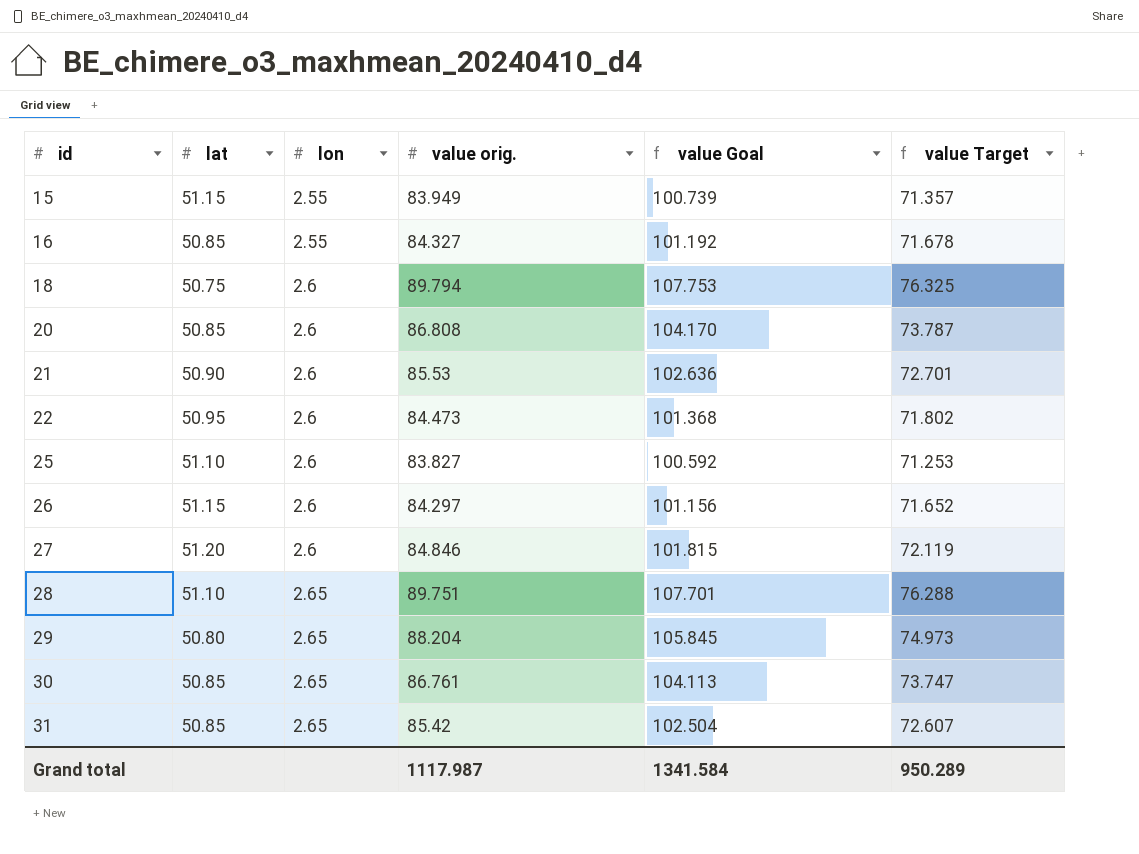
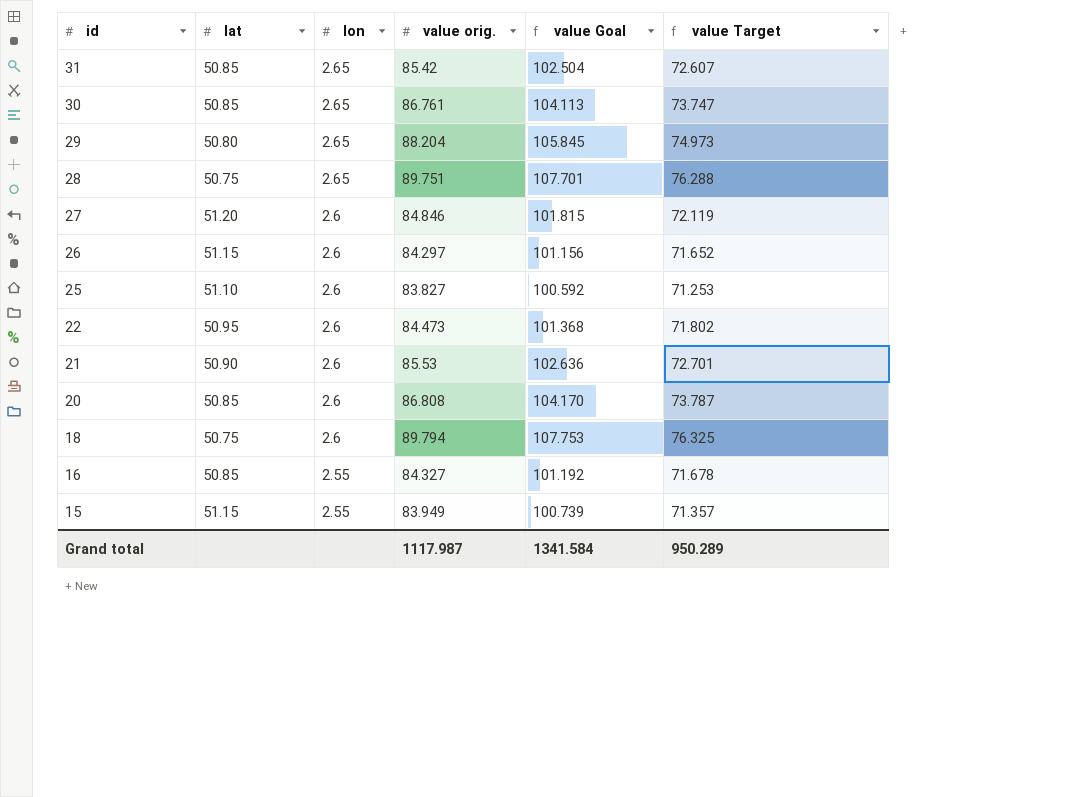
row order: id ascending -> id descending
28 | lat: 51.10 -> 50.75

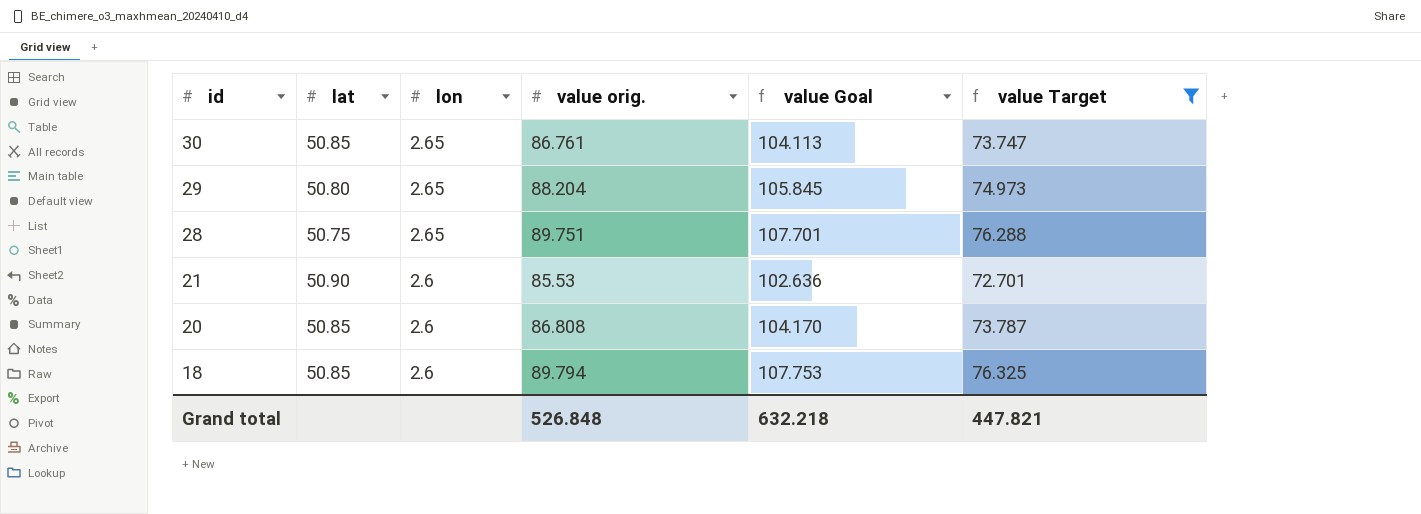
filter: none -> value Target >= 72.701
18 | lat: 50.75 -> 50.85
Grand total | value orig.: 1117.987 -> 526.848
Grand total | value Goal: 1341.584 -> 632.218
Grand total | value Target: 950.289 -> 447.821

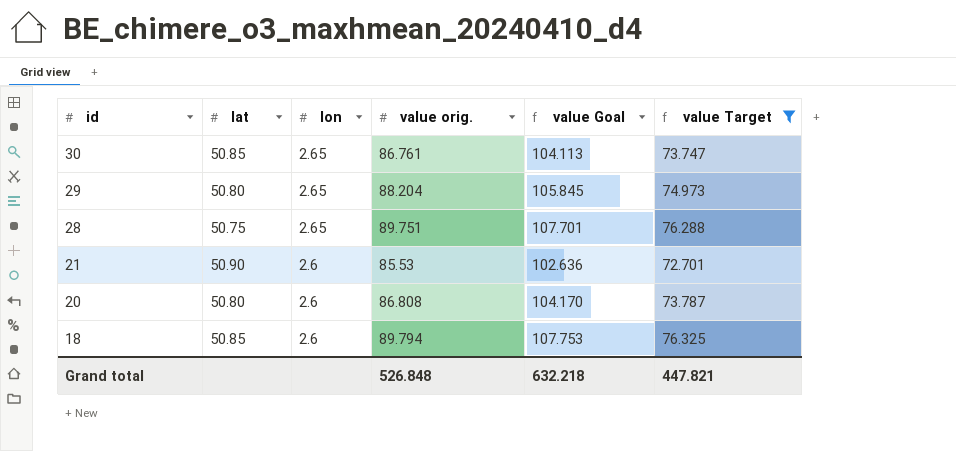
20 | lat: 50.85 -> 50.80

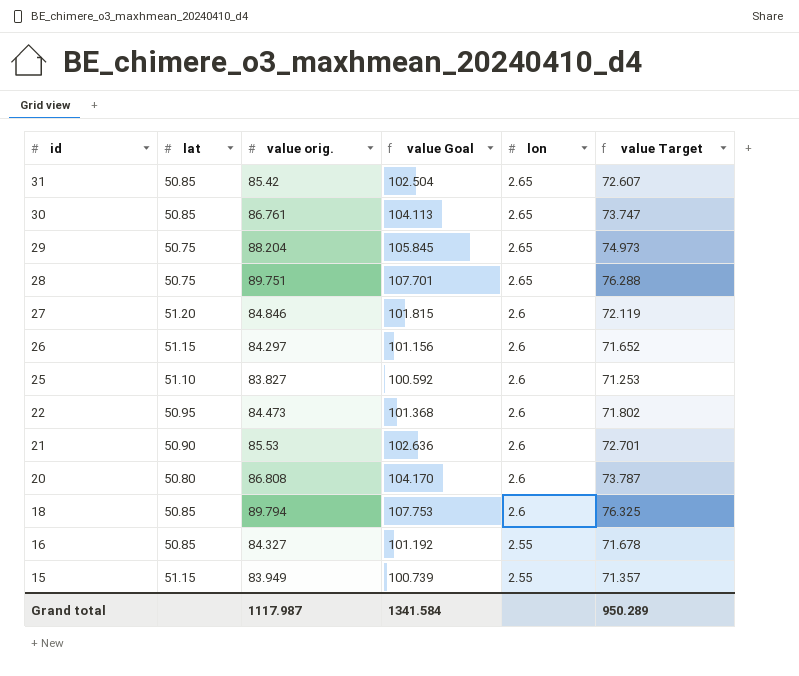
filter: value Target >= 72.701 -> none
column lon | position: 3 -> 5
29 | lat: 50.80 -> 50.75
Grand total | value orig.: 526.848 -> 1117.987
Grand total | value Goal: 632.218 -> 1341.584
Grand total | value Target: 447.821 -> 950.289

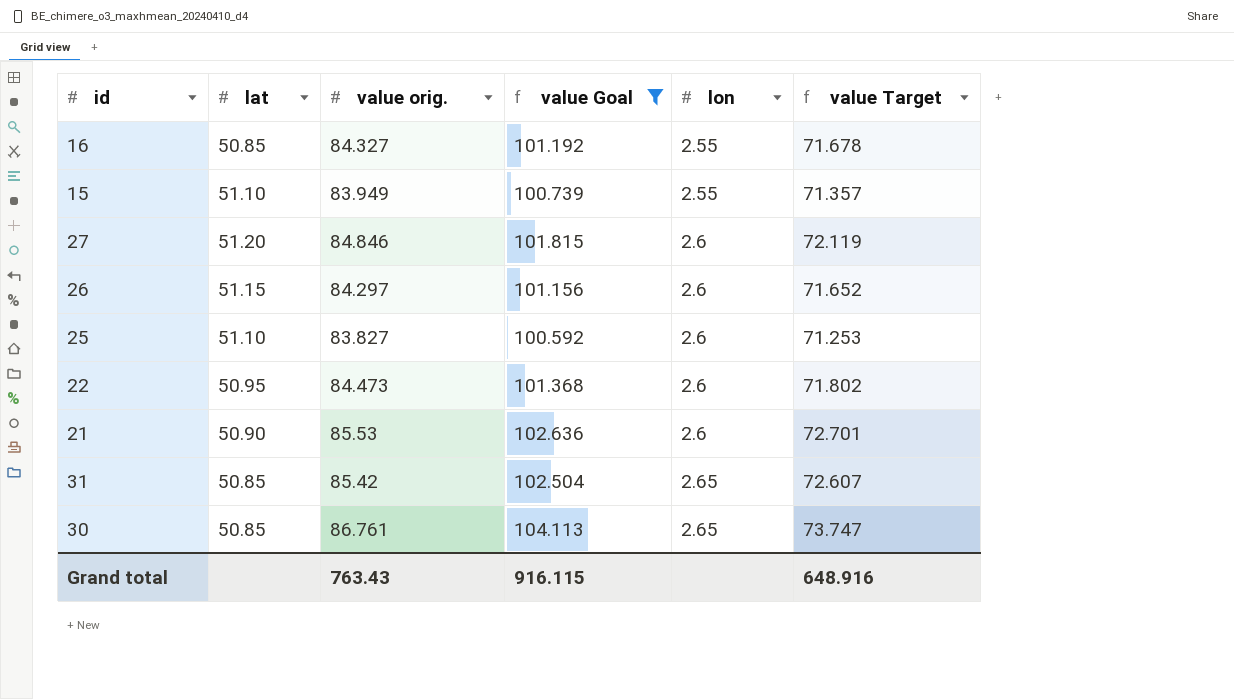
filter: none -> value Goal <= 104.113
row order: id descending -> lon ascending
15 | lat: 51.15 -> 51.10
Grand total | value orig.: 1117.987 -> 763.43
Grand total | value Goal: 1341.584 -> 916.115
Grand total | value Target: 950.289 -> 648.916

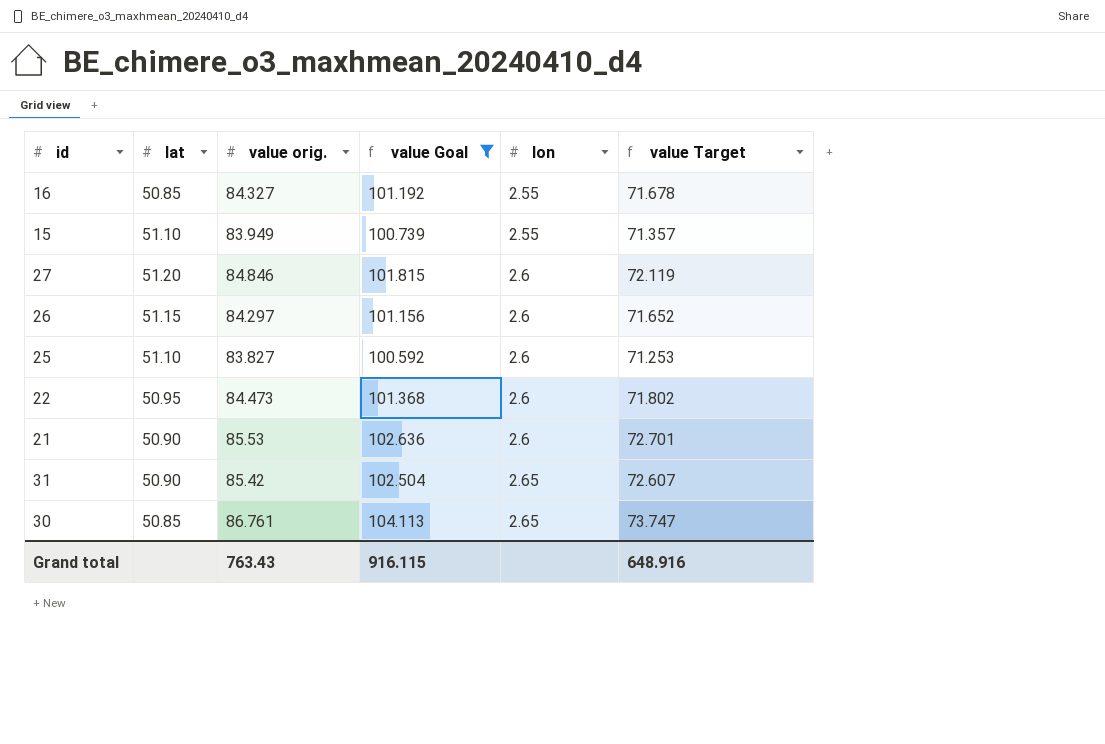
31 | lat: 50.85 -> 50.90

